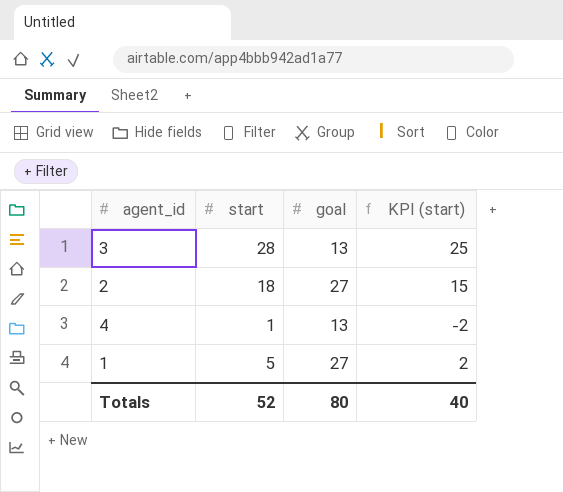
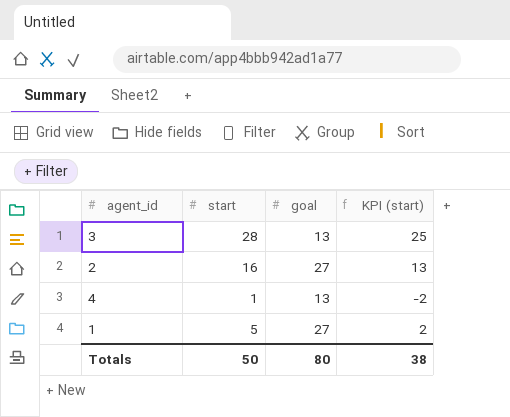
2 | start: 18 -> 16
2 | KPI (start): 15 -> 13
Totals | start: 52 -> 50
Totals | KPI (start): 40 -> 38

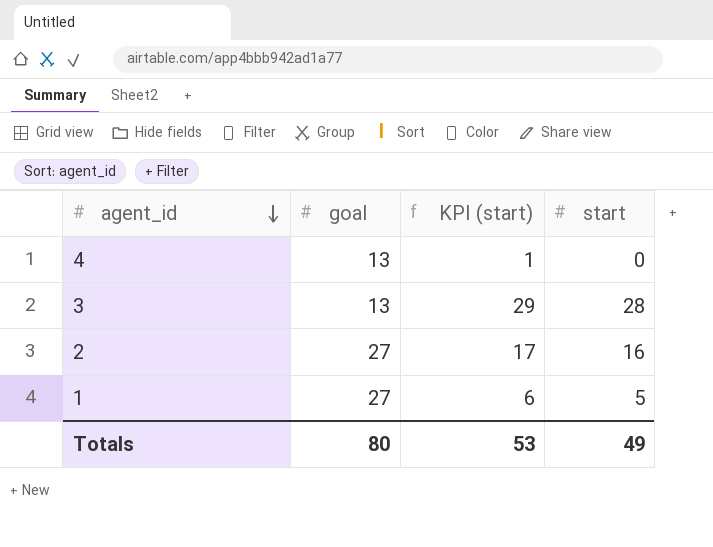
row order: none -> agent_id descending
column KPI (start) | formula: [start] - 3 -> [start] + 1
column start | position: 2 -> 4
4 | start: 1 -> 0
Totals | KPI (start): 38 -> 53
Totals | start: 50 -> 49

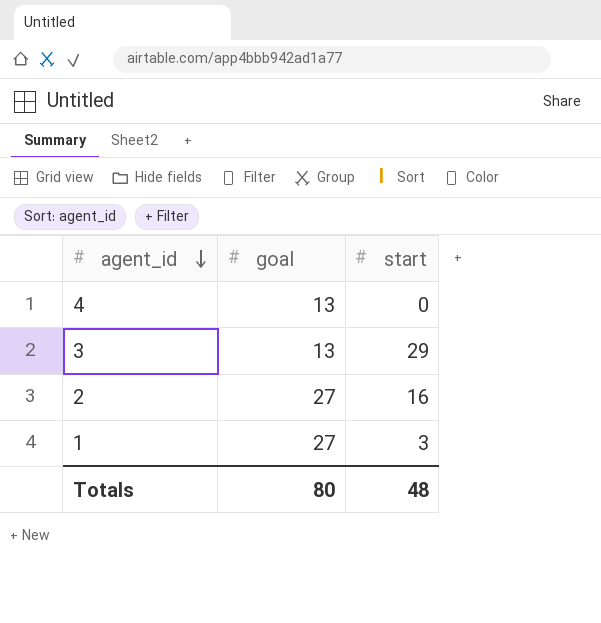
column KPI (start) | formula: [start] + 1 -> none
3 | start: 28 -> 29
1 | start: 5 -> 3
Totals | start: 49 -> 48

